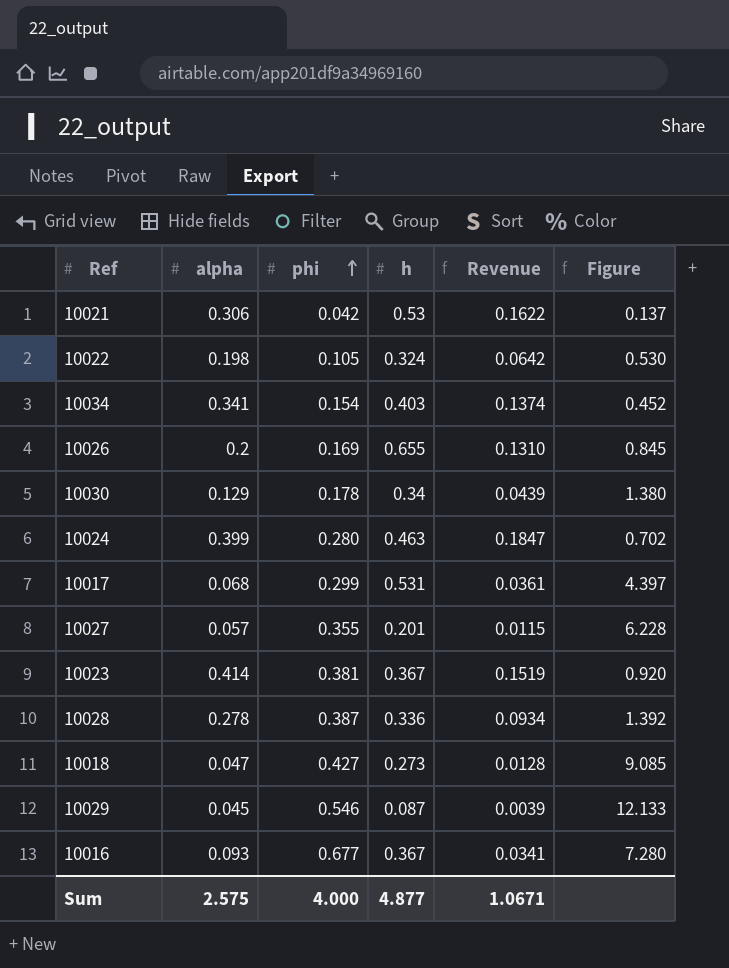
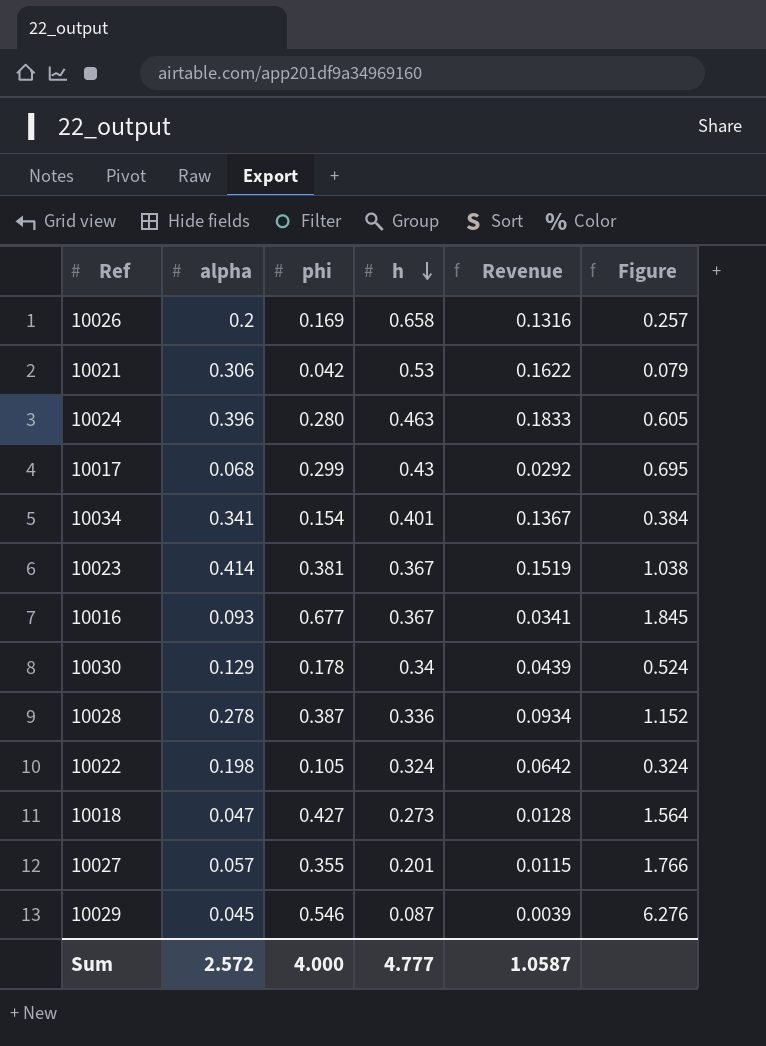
row order: phi ascending -> h descending
column Figure | formula: [phi] / [alpha] -> [phi] / [h]
10026 | h: 0.655 -> 0.658
10026 | Revenue: 0.1310 -> 0.1316
10024 | alpha: 0.399 -> 0.396
10024 | Revenue: 0.1847 -> 0.1833
10017 | h: 0.531 -> 0.43
10017 | Revenue: 0.0361 -> 0.0292
10034 | h: 0.403 -> 0.401
10034 | Revenue: 0.1374 -> 0.1367
Sum | alpha: 2.575 -> 2.572
Sum | h: 4.877 -> 4.777
Sum | Revenue: 1.0671 -> 1.0587

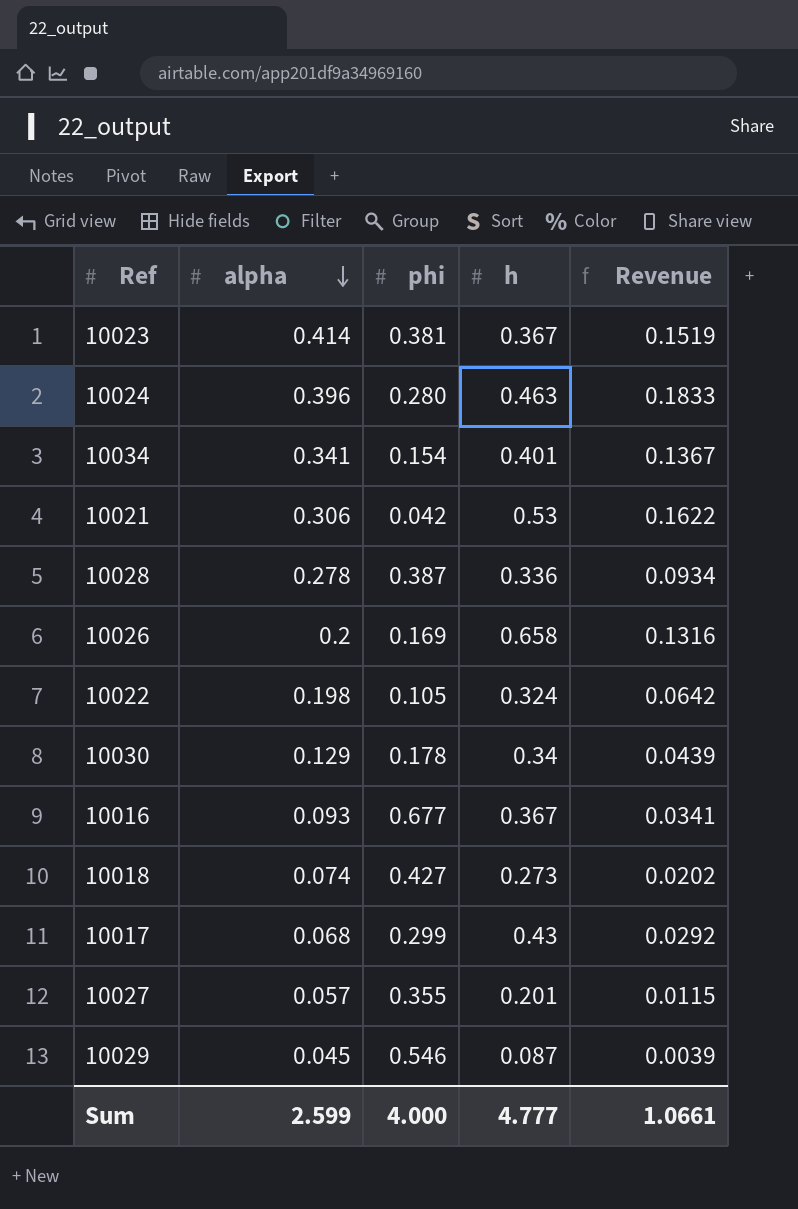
row order: h descending -> alpha descending
column Figure | formula: [phi] / [h] -> none
10018 | alpha: 0.047 -> 0.074
10018 | Revenue: 0.0128 -> 0.0202
Sum | alpha: 2.572 -> 2.599
Sum | Revenue: 1.0587 -> 1.0661

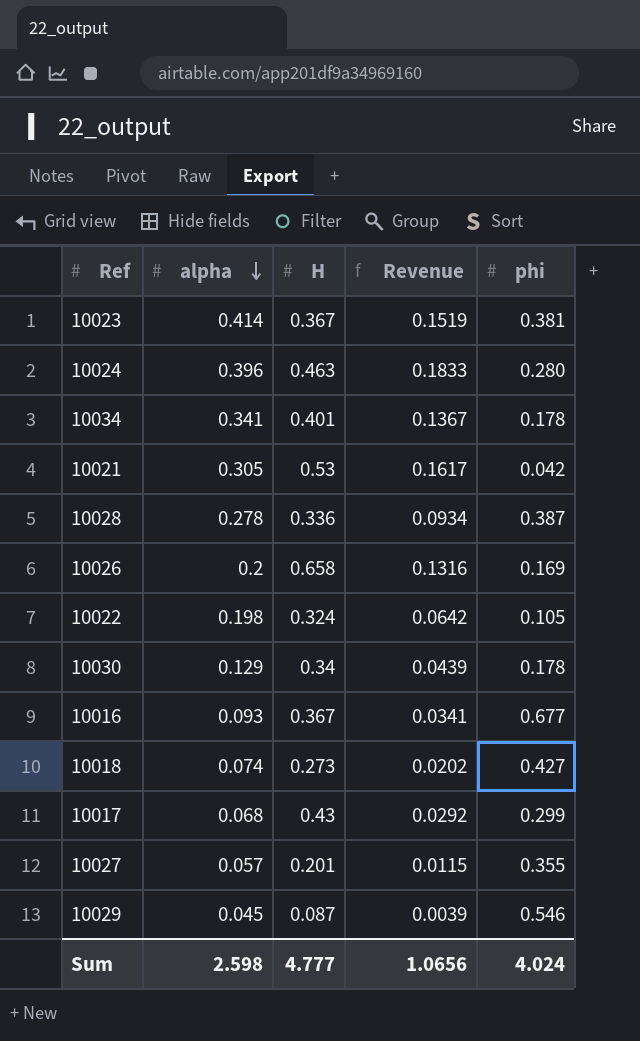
column name: h -> H
column phi | position: 3 -> 5
10034 | phi: 0.154 -> 0.178
10021 | alpha: 0.306 -> 0.305
10021 | Revenue: 0.1622 -> 0.1617
Sum | alpha: 2.599 -> 2.598
Sum | Revenue: 1.0661 -> 1.0656
Sum | phi: 4.000 -> 4.024

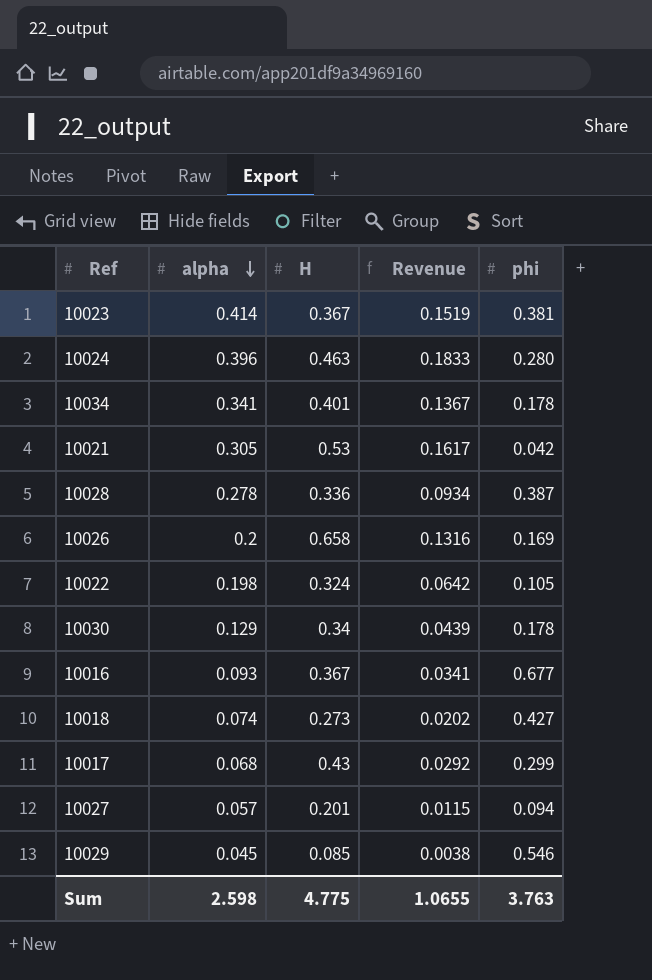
10027 | phi: 0.355 -> 0.094
10029 | H: 0.087 -> 0.085
10029 | Revenue: 0.0039 -> 0.0038
Sum | H: 4.777 -> 4.775
Sum | Revenue: 1.0656 -> 1.0655
Sum | phi: 4.024 -> 3.763

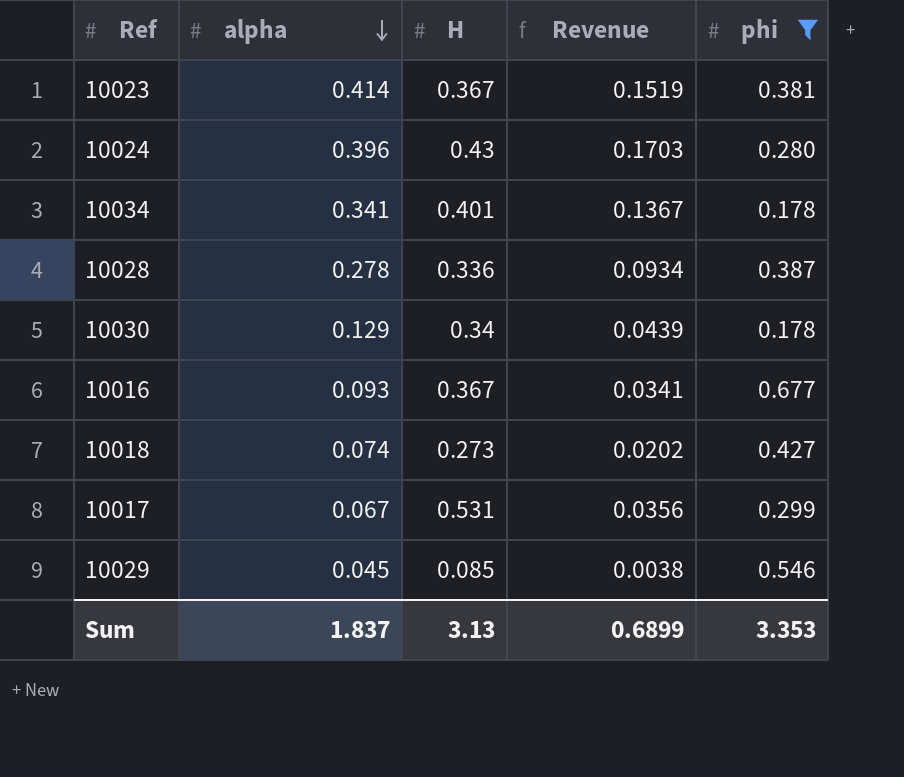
filter: none -> phi >= 0.178
10024 | H: 0.463 -> 0.43
10024 | Revenue: 0.1833 -> 0.1703
10017 | alpha: 0.068 -> 0.067
10017 | H: 0.43 -> 0.531
10017 | Revenue: 0.0292 -> 0.0356
Sum | alpha: 2.598 -> 1.837
Sum | H: 4.775 -> 3.13
Sum | Revenue: 1.0655 -> 0.6899
Sum | phi: 3.763 -> 3.353

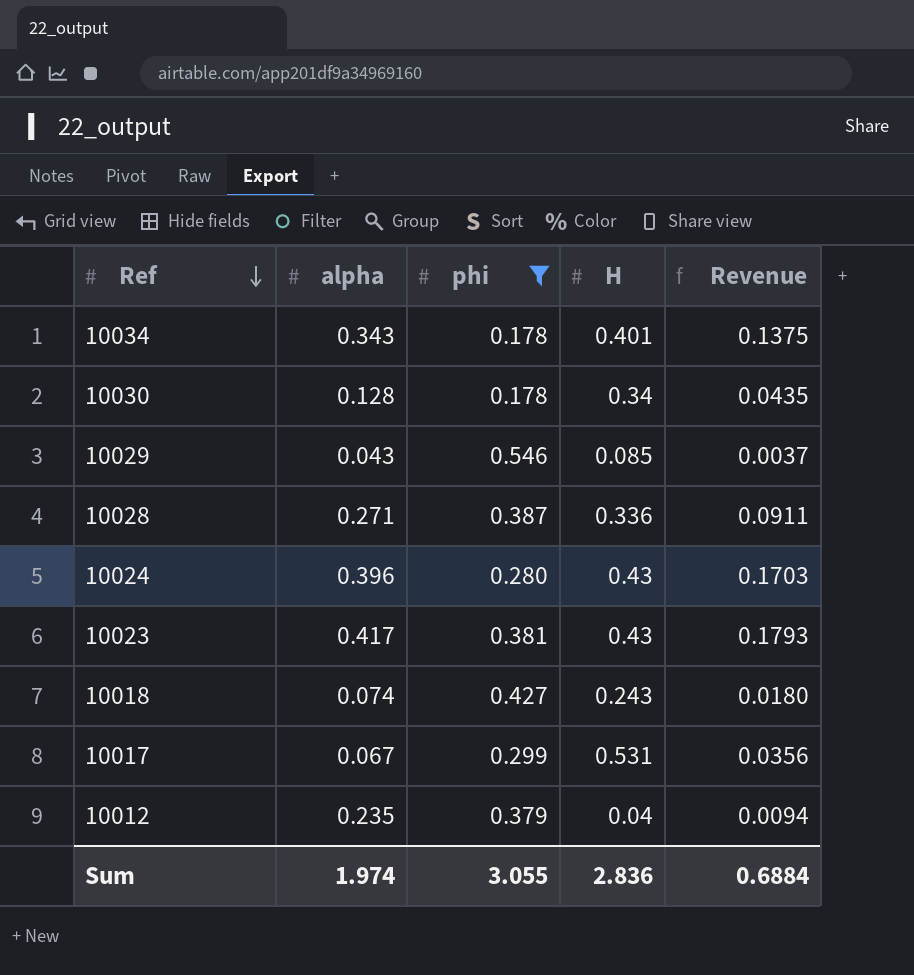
row order: alpha descending -> Ref descending
column phi | position: 5 -> 3
row 10016: 0.093 | 0.367 | 0.0341 | 0.677 -> none
10034 | alpha: 0.341 -> 0.343
10034 | Revenue: 0.1367 -> 0.1375
10030 | alpha: 0.129 -> 0.128
10030 | Revenue: 0.0439 -> 0.0435
10029 | alpha: 0.045 -> 0.043
10029 | Revenue: 0.0038 -> 0.0037
10028 | alpha: 0.278 -> 0.271
10028 | Revenue: 0.0934 -> 0.0911
10023 | alpha: 0.414 -> 0.417
10023 | H: 0.367 -> 0.43
10023 | Revenue: 0.1519 -> 0.1793
10018 | H: 0.273 -> 0.243
10018 | Revenue: 0.0202 -> 0.0180
row 10012: none -> 0.235 | 0.379 | 0.04 | 0.0094
Sum | alpha: 1.837 -> 1.974
Sum | phi: 3.353 -> 3.055
Sum | H: 3.13 -> 2.836
Sum | Revenue: 0.6899 -> 0.6884

